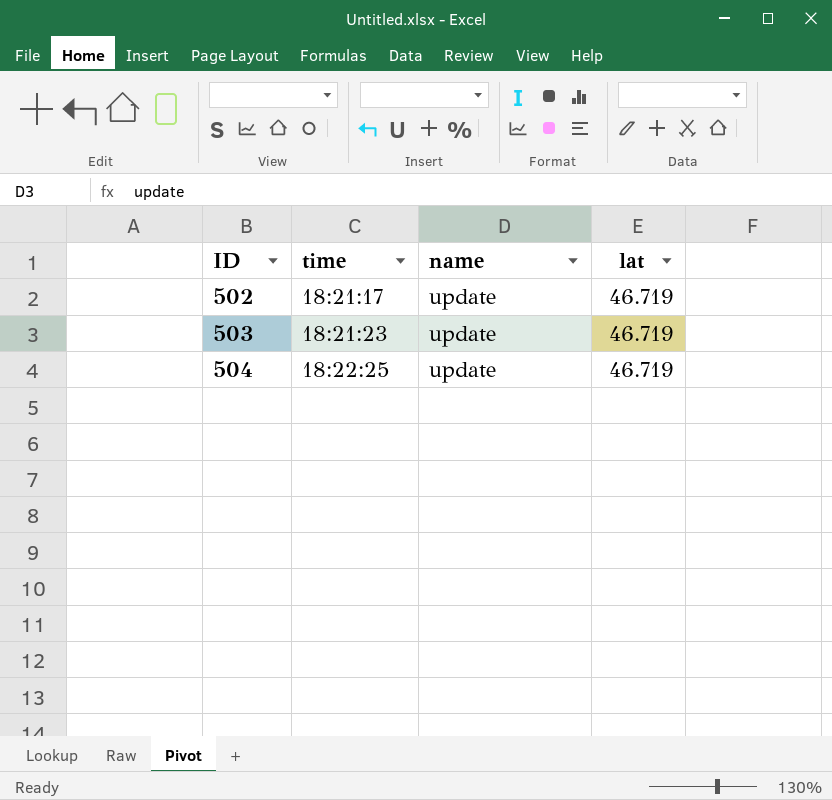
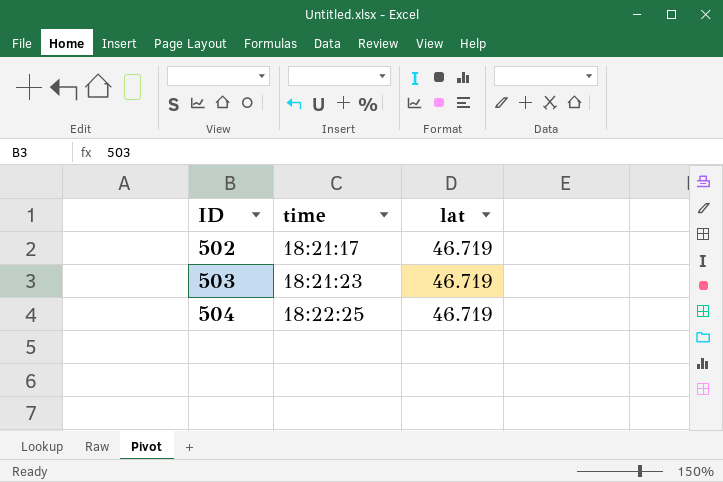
column name | position: 3 -> none

